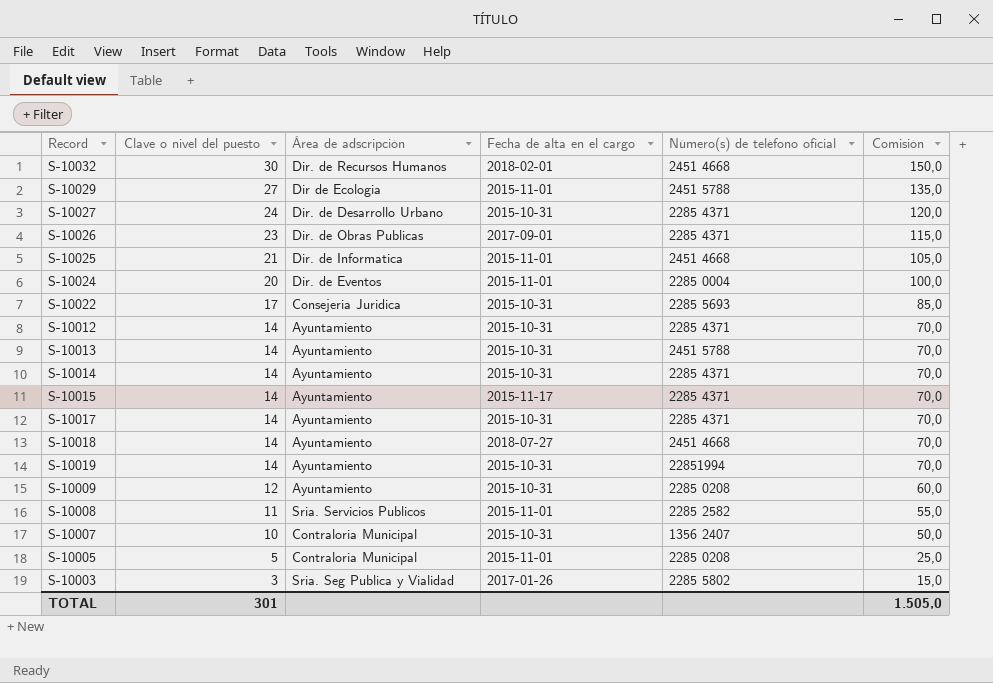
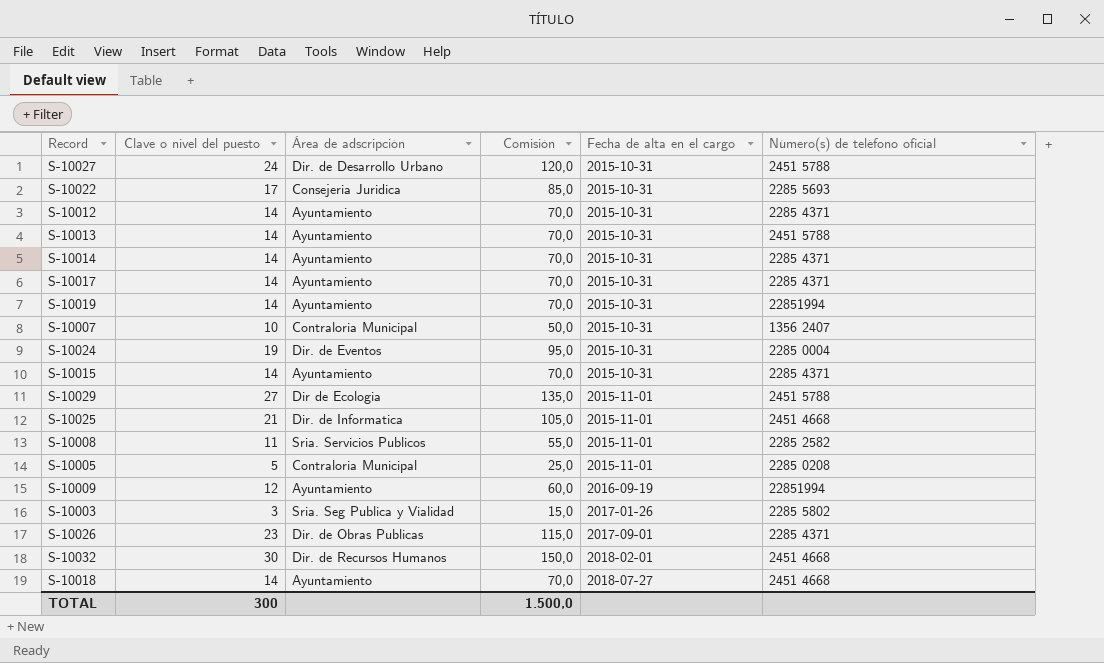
row order: Clave o nivel del puesto descending -> Fecha de alta en el cargo ascending
column Comisión | position: 6 -> 4
S-10027 | Número(s) de teléfono oficial: 2285 4371 -> 2451 5788
S-10024 | Clave o nivel del puesto: 20 -> 19
S-10024 | Comisión: 100,0 -> 95,0
S-10024 | Fecha de alta en el cargo: 2015-11-01 -> 2015-10-31
S-10015 | Fecha de alta en el cargo: 2015-11-17 -> 2015-10-31
S-10009 | Fecha de alta en el cargo: 2015-10-31 -> 2016-09-19
S-10009 | Número(s) de teléfono oficial: 2285 0208 -> 22851994
TOTAL | Clave o nivel del puesto: 301 -> 300
TOTAL | Comisión: 1.505,0 -> 1.500,0

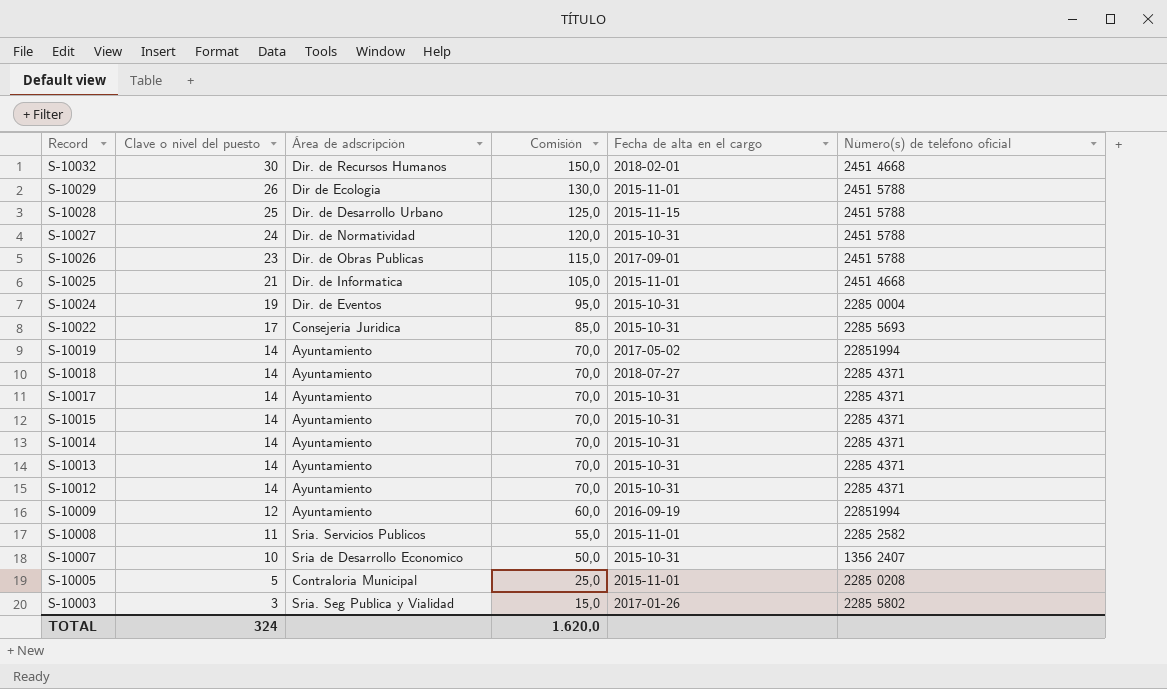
row order: Fecha de alta en el cargo ascending -> Record descending
S-10029 | Clave o nivel del puesto: 27 -> 26
S-10029 | Comisión: 135,0 -> 130,0
row S-10028: none -> 25 | Dir. de Desarrollo Urbano | 125,0 | 2015-11-15 | 2451 5788
S-10027 | Área de adscripción: Dir. de Desarrollo Urbano -> Dir. de Normatividad
S-10026 | Número(s) de teléfono oficial: 2285 4371 -> 2451 5788
S-10019 | Fecha de alta en el cargo: 2015-10-31 -> 2017-05-02
S-10018 | Número(s) de teléfono oficial: 2451 4668 -> 2285 4371
S-10013 | Número(s) de teléfono oficial: 2451 5788 -> 2285 4371
S-10007 | Área de adscripción: Contraloria Municipal -> Sria de Desarrollo Economico
TOTAL | Clave o nivel del puesto: 300 -> 324
TOTAL | Comisión: 1.500,0 -> 1.620,0

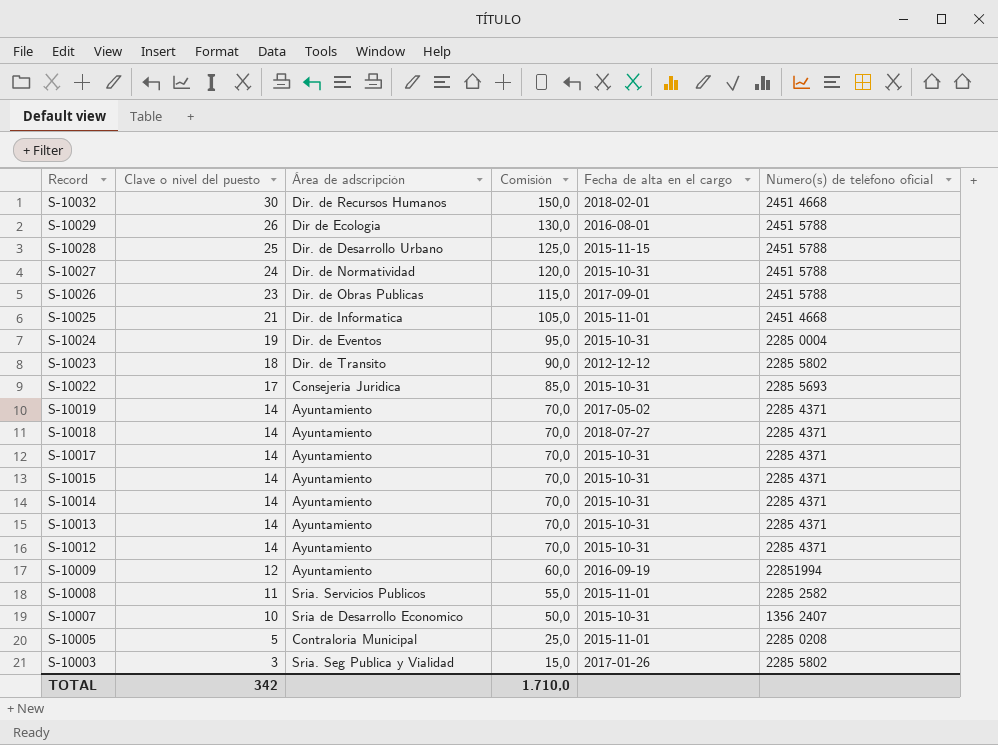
S-10029 | Fecha de alta en el cargo: 2015-11-01 -> 2016-08-01
row S-10023: none -> 18 | Dir. de Transito | 90,0 | 2012-12-12 | 2285 5802
S-10019 | Número(s) de teléfono oficial: 22851994 -> 2285 4371
TOTAL | Clave o nivel del puesto: 324 -> 342
TOTAL | Comisión: 1.620,0 -> 1.710,0

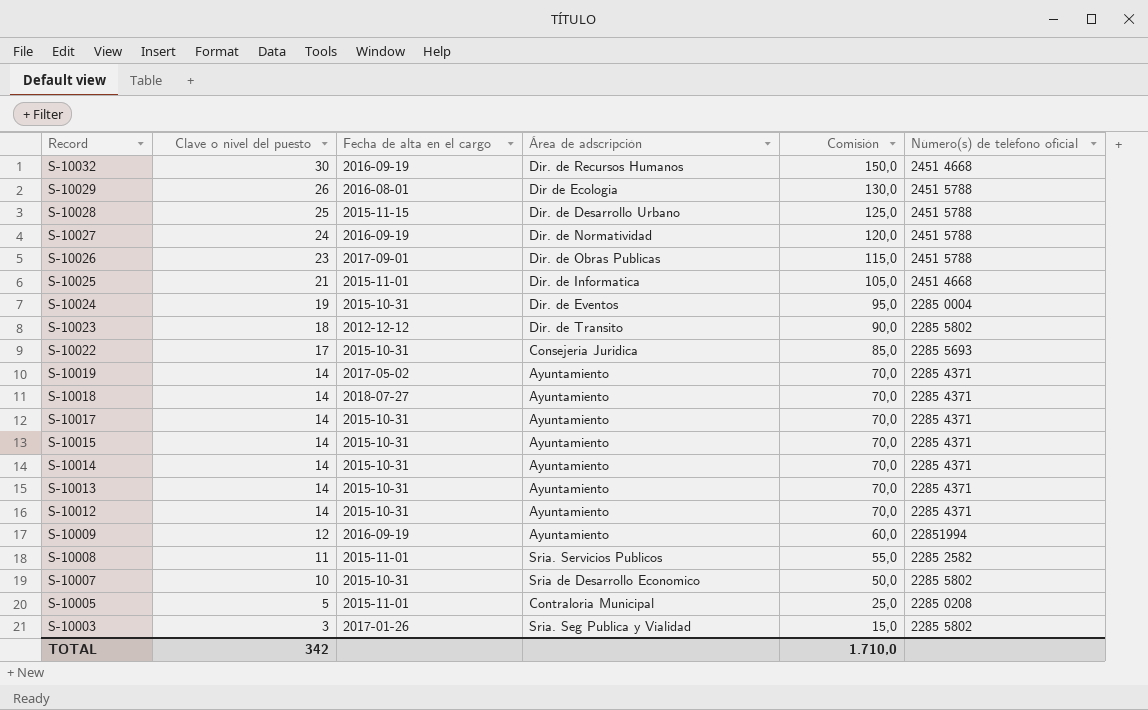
column Fecha de alta en el cargo | position: 5 -> 3
S-10032 | Fecha de alta en el cargo: 2018-02-01 -> 2016-09-19
S-10027 | Fecha de alta en el cargo: 2015-10-31 -> 2016-09-19
S-10007 | Número(s) de teléfono oficial: 1356 2407 -> 2285 5802

